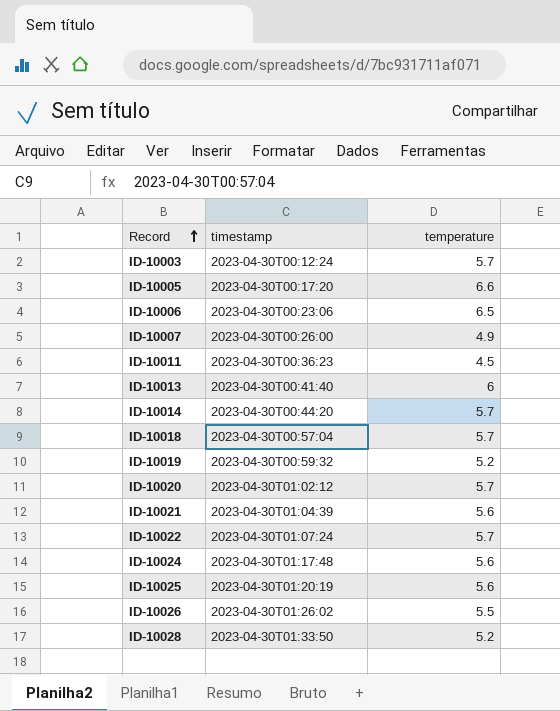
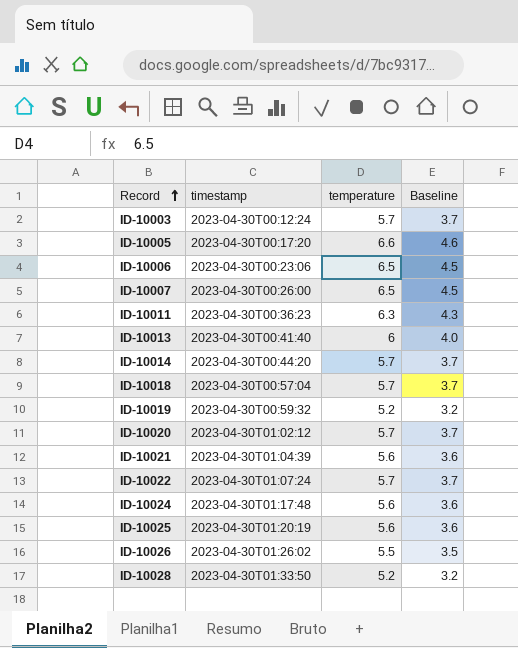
column Baseline | formula: none -> [temperature] - 2
ID-10007 | temperature: 4.9 -> 6.5
ID-10011 | temperature: 4.5 -> 6.3

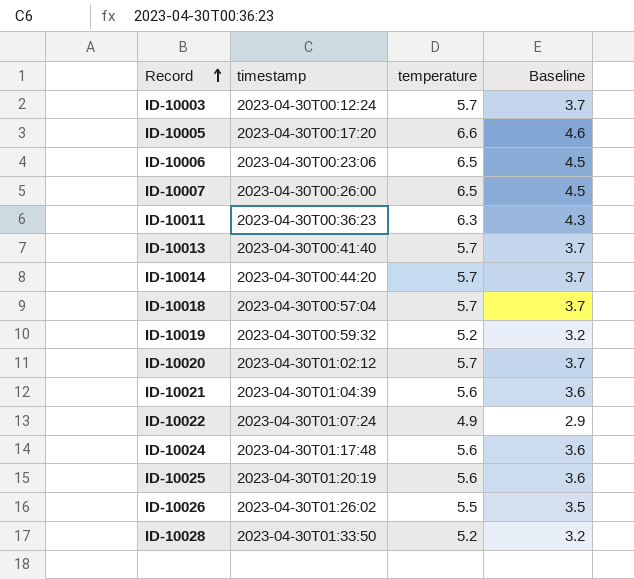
ID-10013 | temperature: 6 -> 5.7
ID-10013 | Baseline: 4.0 -> 3.7
ID-10022 | temperature: 5.7 -> 4.9
ID-10022 | Baseline: 3.7 -> 2.9

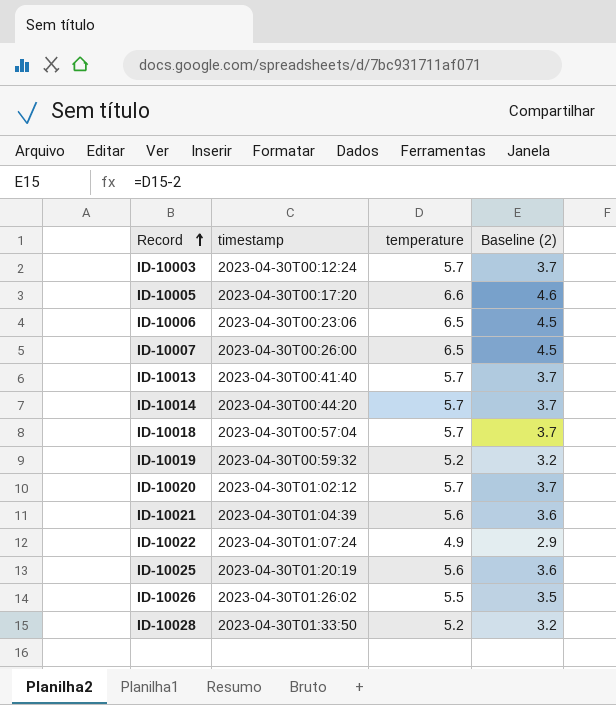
column name: Baseline -> Baseline (2)
row ID-10011: 2023-04-30T00:36:23 | 6.3 | 4.3 -> none
row ID-10024: 2023-04-30T01:17:48 | 5.6 | 3.6 -> none

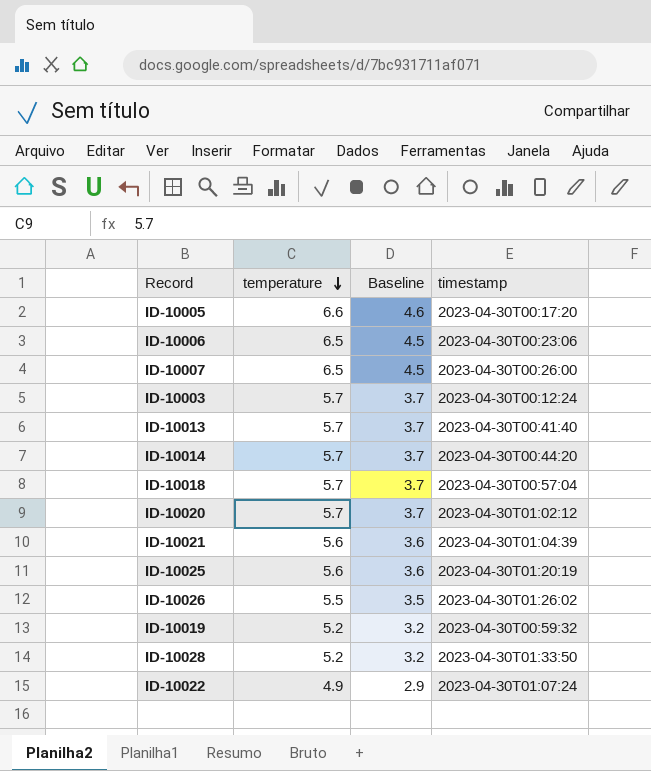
row order: Record ascending -> temperature descending
column name: Baseline (2) -> Baseline
column timestamp | position: 2 -> 4

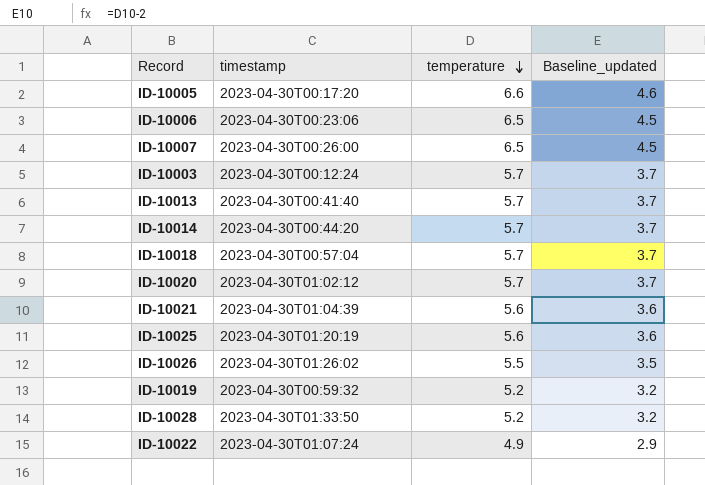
column timestamp | position: 4 -> 2
column name: Baseline -> Baseline_updated

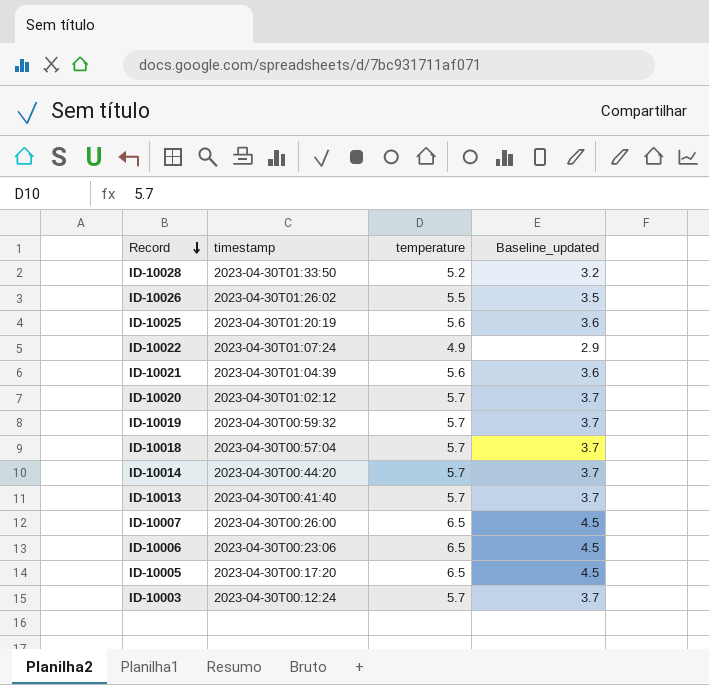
row order: temperature descending -> Record descending
ID-10019 | temperature: 5.2 -> 5.7
ID-10019 | Baseline_updated: 3.2 -> 3.7
ID-10005 | temperature: 6.6 -> 6.5
ID-10005 | Baseline_updated: 4.6 -> 4.5

